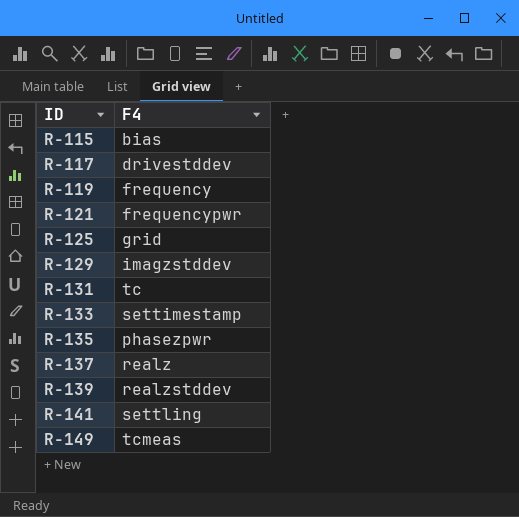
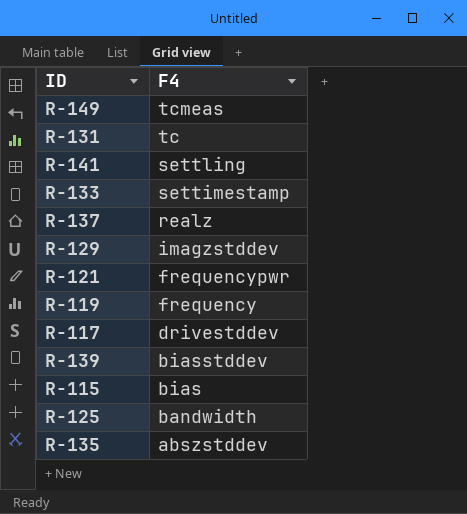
row order: ID ascending -> F4 descending
R-139 | F4: realzstddev -> biasstddev
R-125 | F4: grid -> bandwidth
R-135 | F4: phasezpwr -> abszstddev

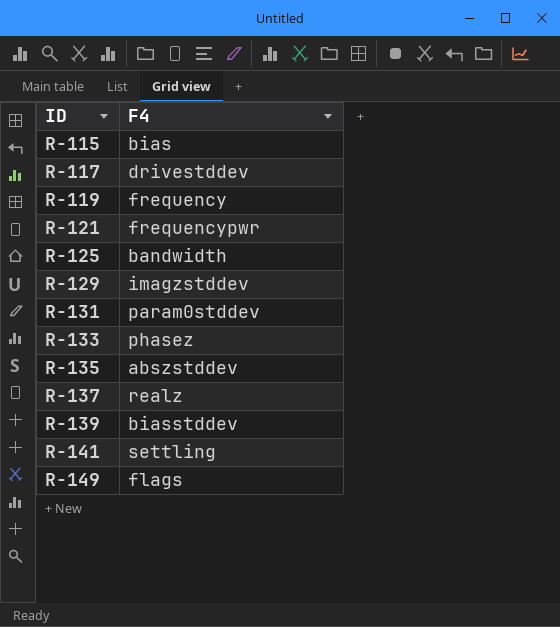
row order: F4 descending -> ID ascending
R-131 | F4: tc -> param0stddev
R-133 | F4: settimestamp -> phasez
R-149 | F4: tcmeas -> flags

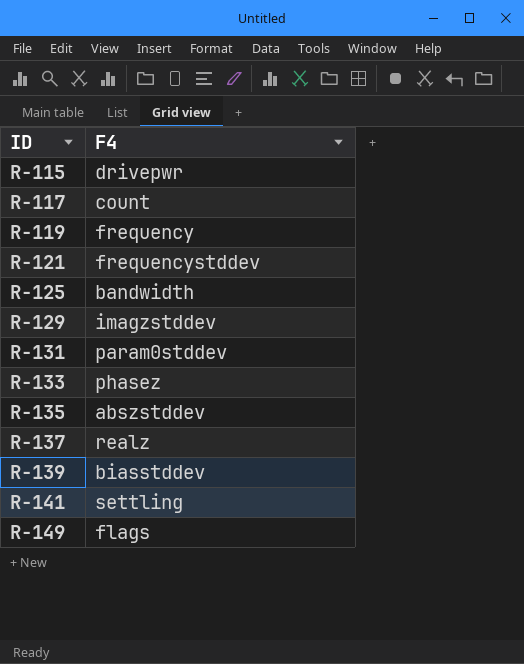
R-115 | F4: bias -> drivepwr
R-117 | F4: drivestddev -> count
R-121 | F4: frequencypwr -> frequencystddev

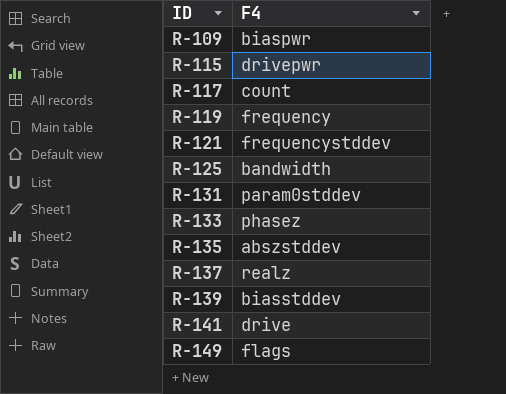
row R-129: imagzstddev -> none
row R-109: none -> biaspwr
R-141 | F4: settling -> drive

